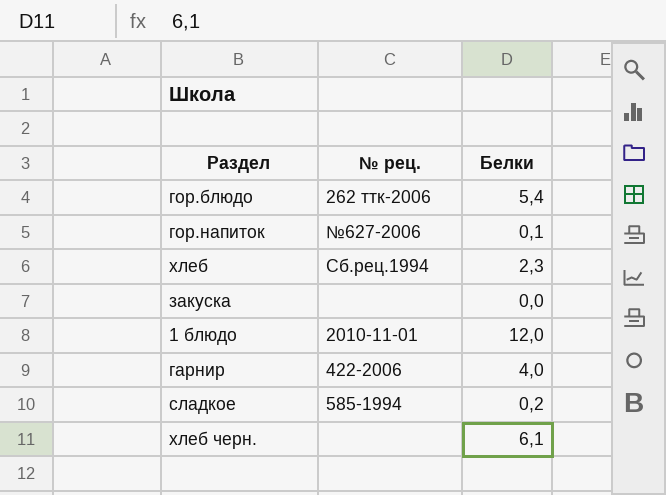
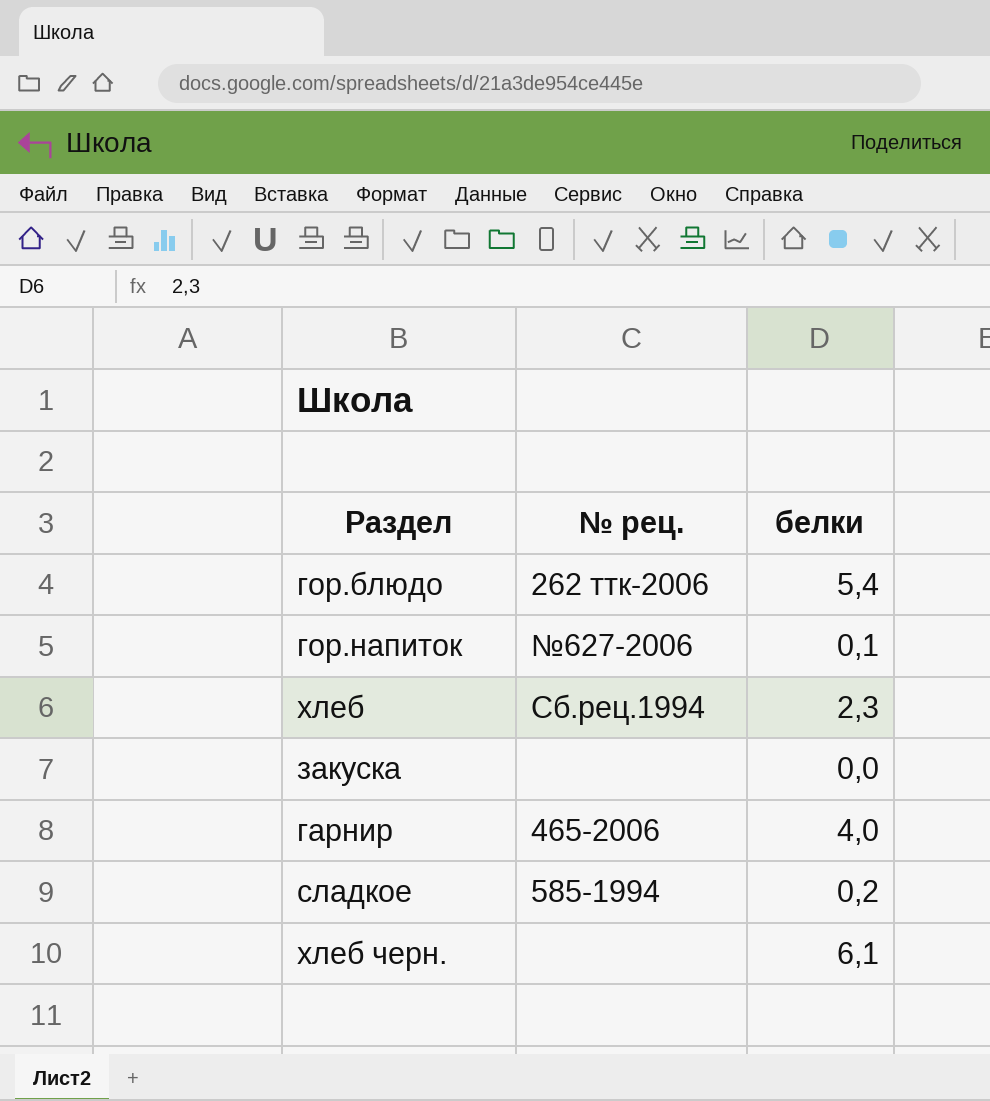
column name: Белки -> белки
row 1 блюдо: 2010-11-01 | 12,0 -> none
гарнир | № рец.: 422-2006 -> 465-2006

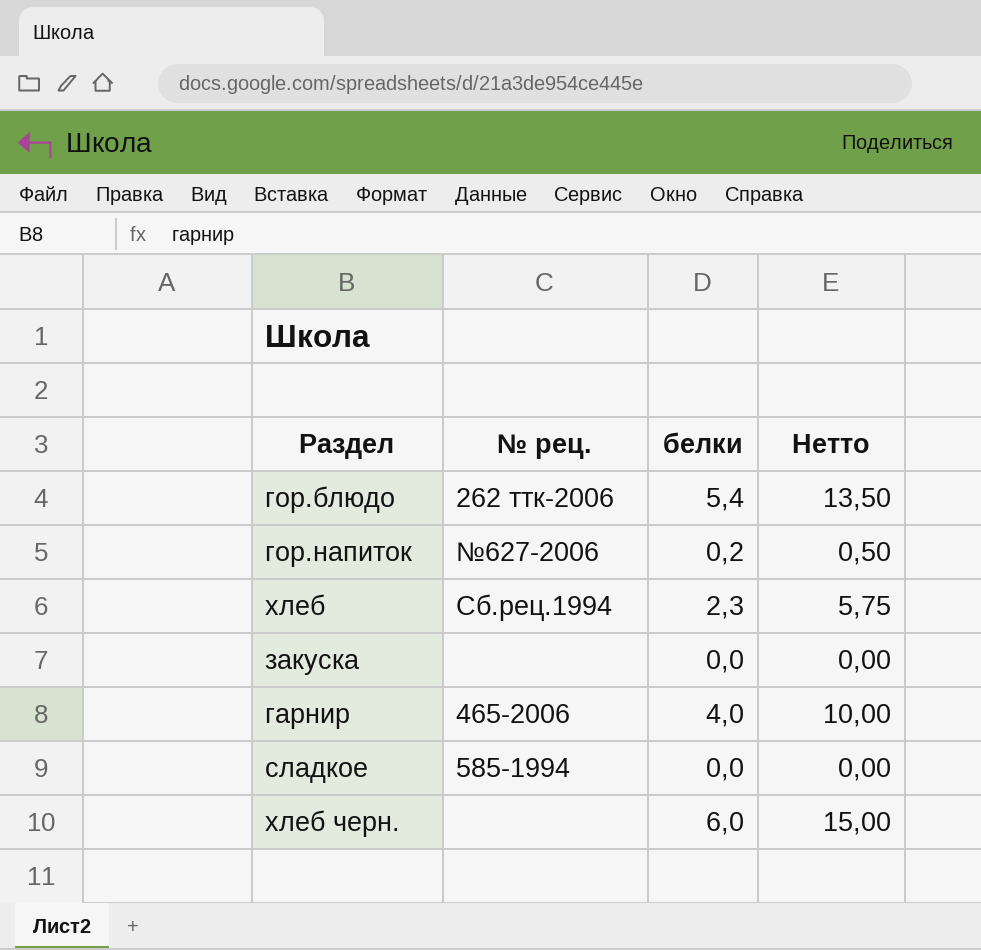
column Нетто | formula: none -> [белки] * 2,5
гор.напиток | белки: 0,1 -> 0,2
сладкое | белки: 0,2 -> 0,0
хлеб черн. | белки: 6,1 -> 6,0

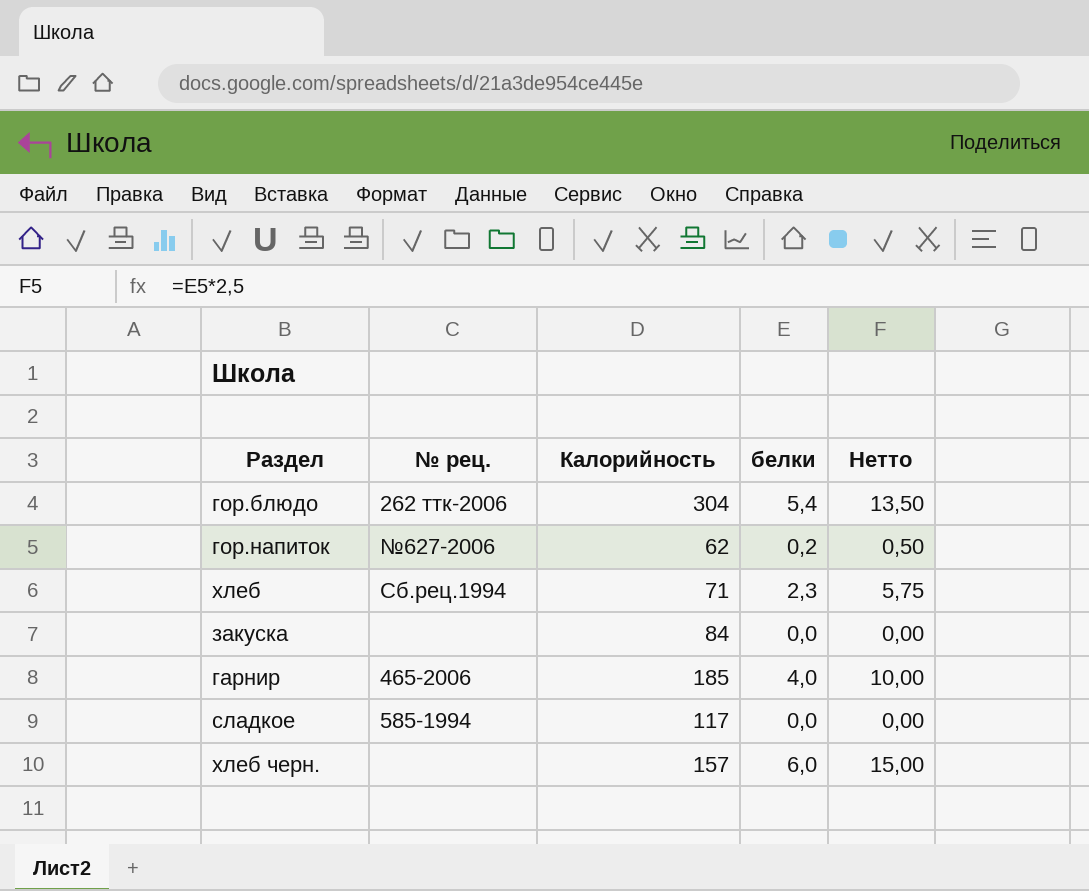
column Калорийность | position: none -> 3

